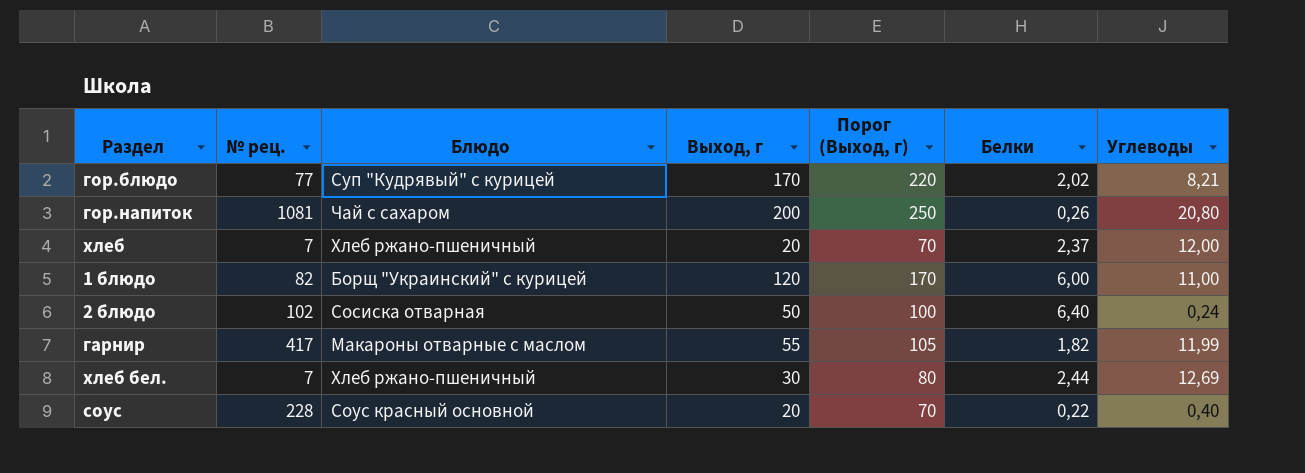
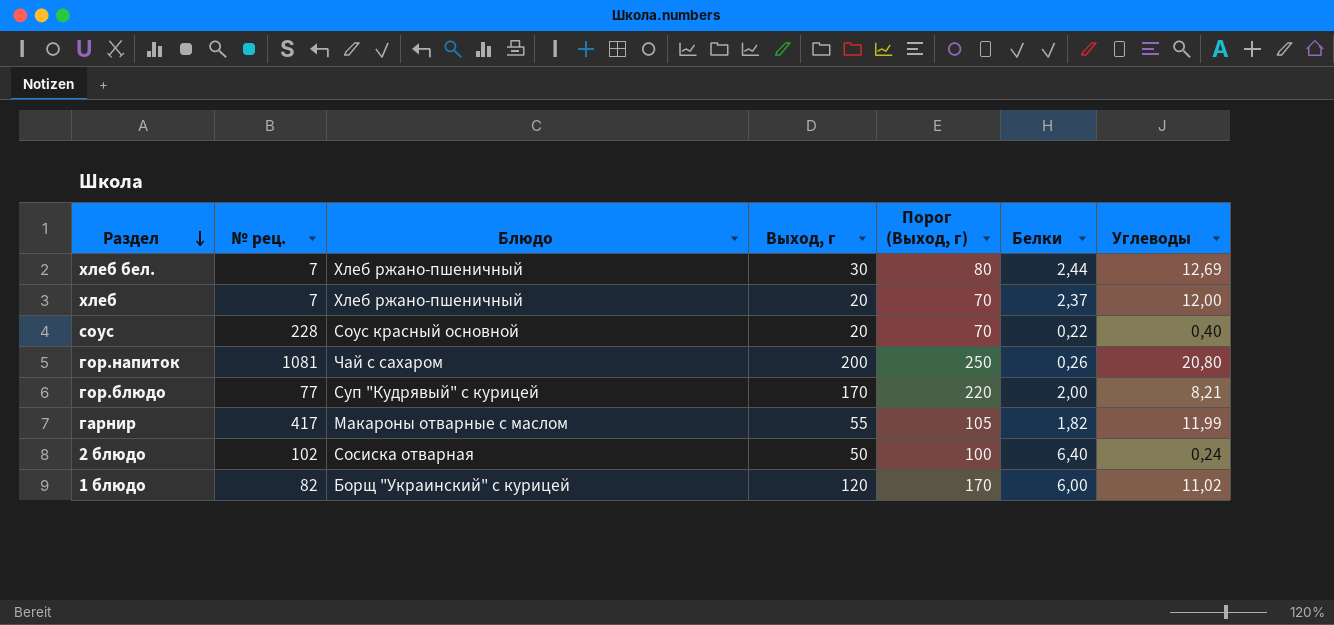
row order: none -> Раздел descending
гор.блюдо | Белки: 2,02 -> 2,00
1 блюдо | Углеводы: 11,00 -> 11,02

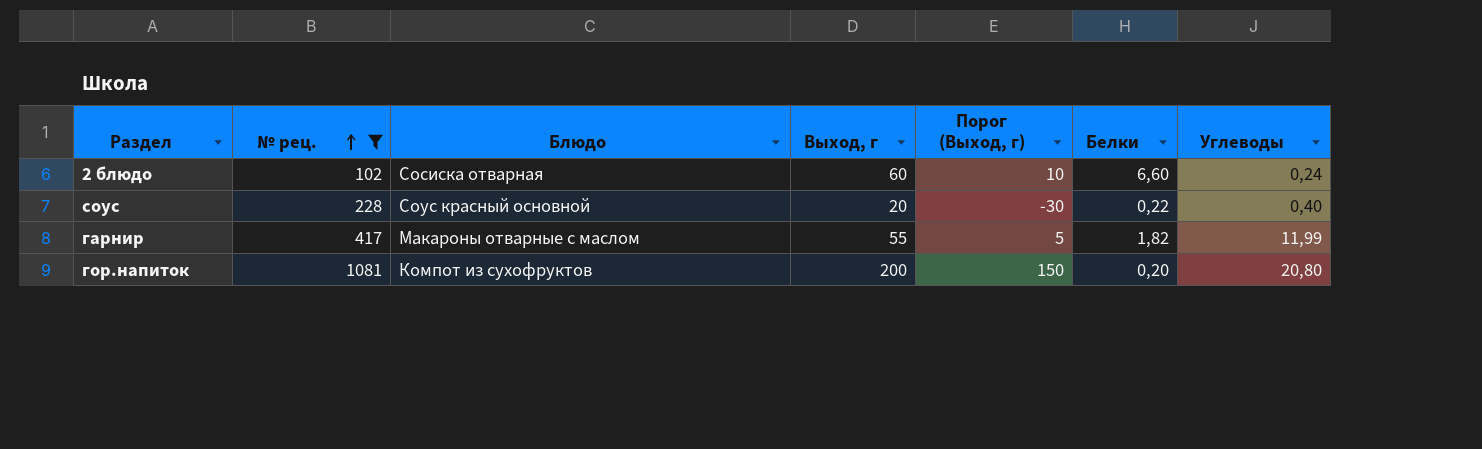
filter: none -> № рец. >= 102
row order: Раздел descending -> № рец. ascending
column Порог (Выход, г) | formula: [Выход, г] + 50 -> [Выход, г] - 50
2 блюдо | Выход, г: 50 -> 60
2 блюдо | Белки: 6,40 -> 6,60
гор.напиток | Блюдо: Чай с сахаром -> Компот из сухофруктов
гор.напиток | Белки: 0,26 -> 0,20

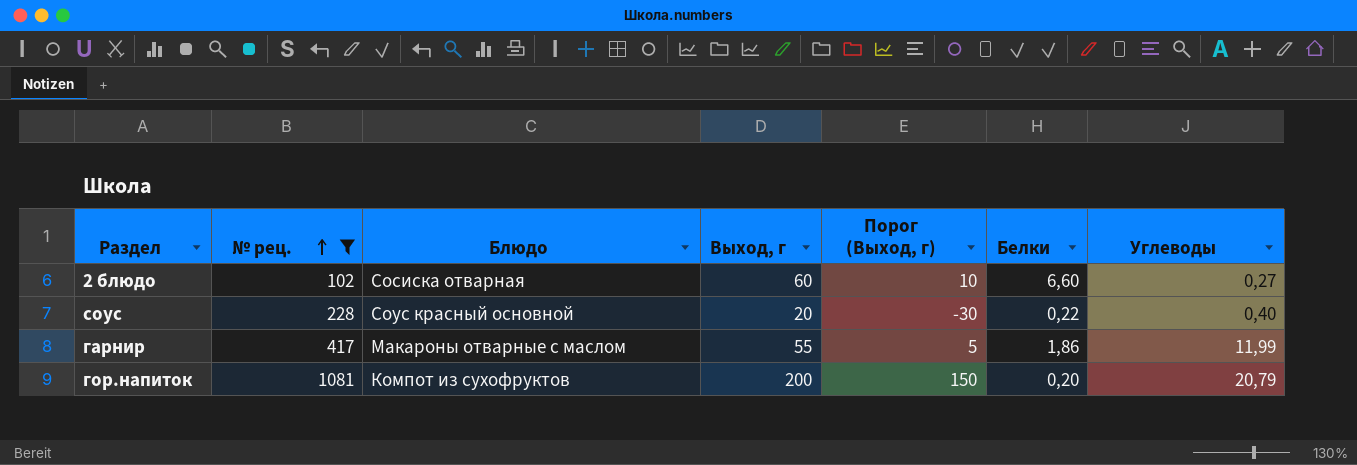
2 блюдо | Углеводы: 0,24 -> 0,27
гарнир | Белки: 1,82 -> 1,86
гор.напиток | Углеводы: 20,80 -> 20,79

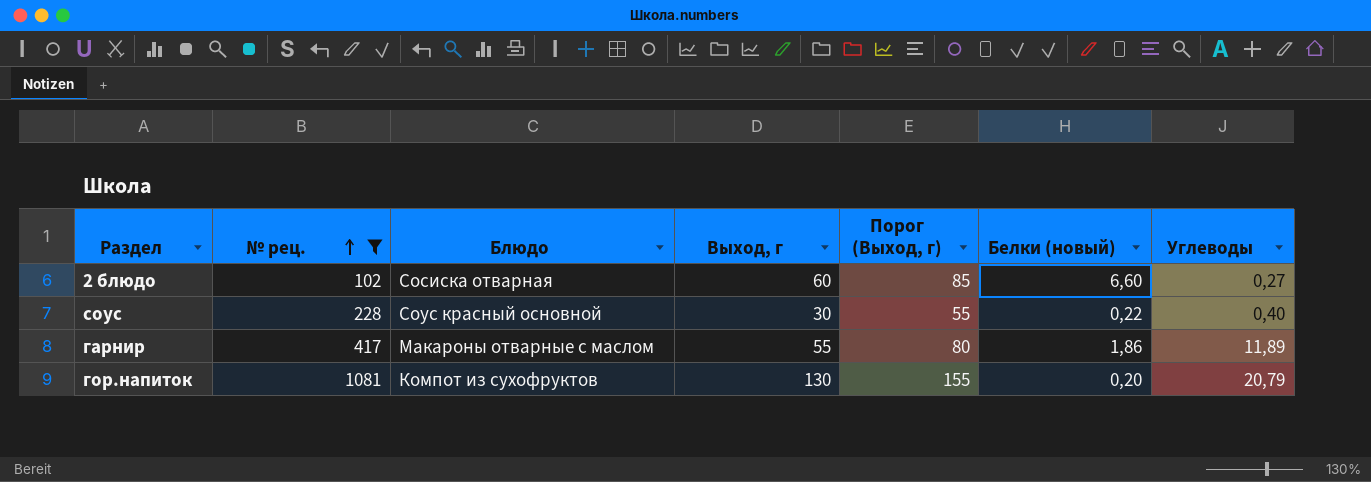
column Порог (Выход, г) | formula: [Выход, г] - 50 -> [Выход, г] + 25
column name: Белки -> Белки (новый)
соус | Выход, г: 20 -> 30
гарнир | Углеводы: 11,99 -> 11,89
гор.напиток | Выход, г: 200 -> 130

